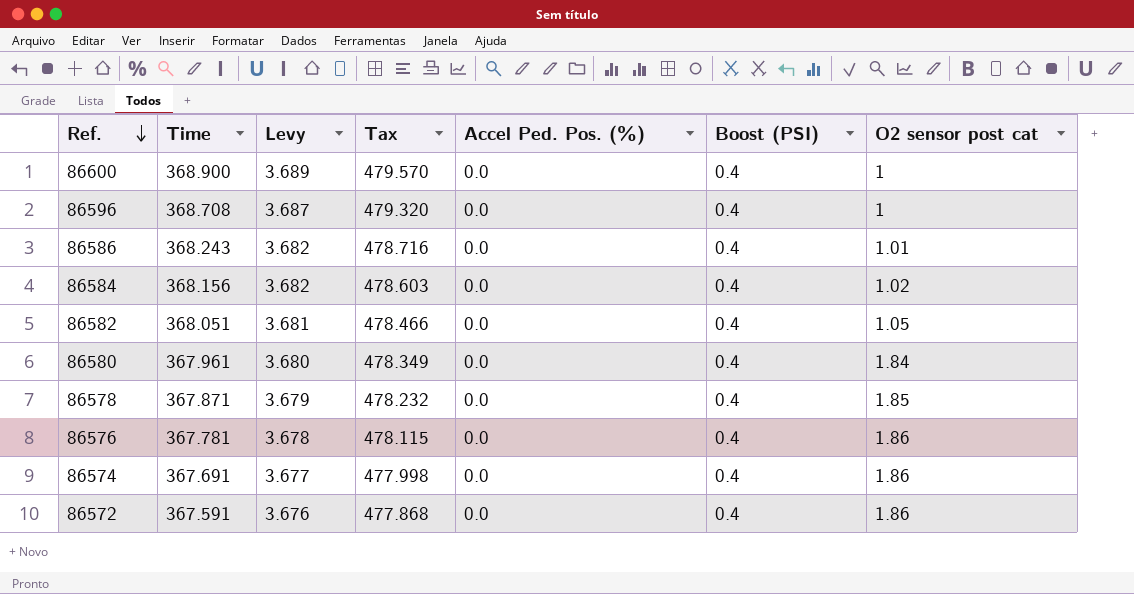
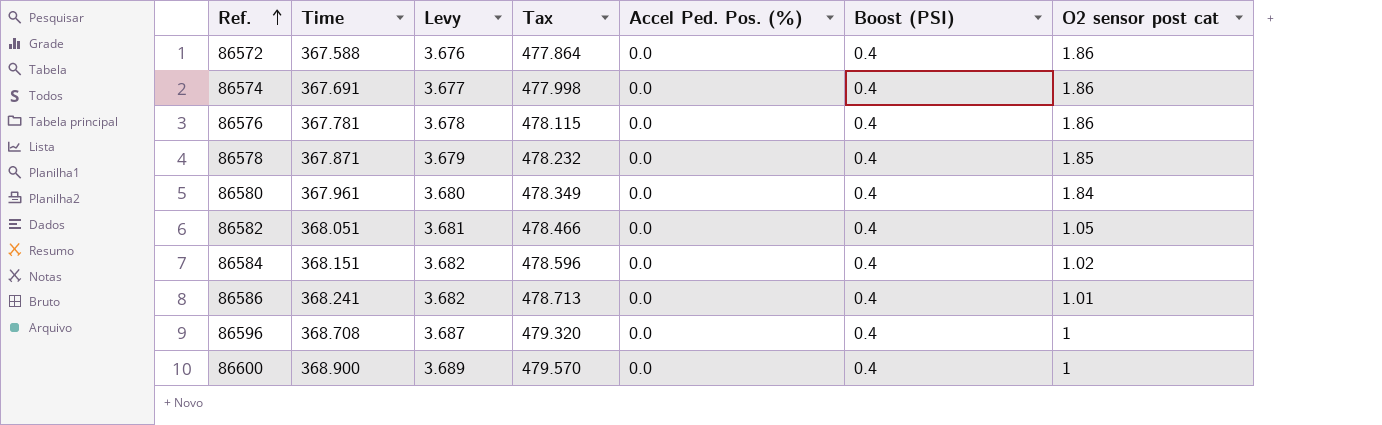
row order: Ref. descending -> Ref. ascending
86572 | Time: 367.591 -> 367.588
86572 | Tax: 477.868 -> 477.864
86584 | Time: 368.156 -> 368.151
86584 | Tax: 478.603 -> 478.596
86586 | Time: 368.243 -> 368.241
86586 | Tax: 478.716 -> 478.713

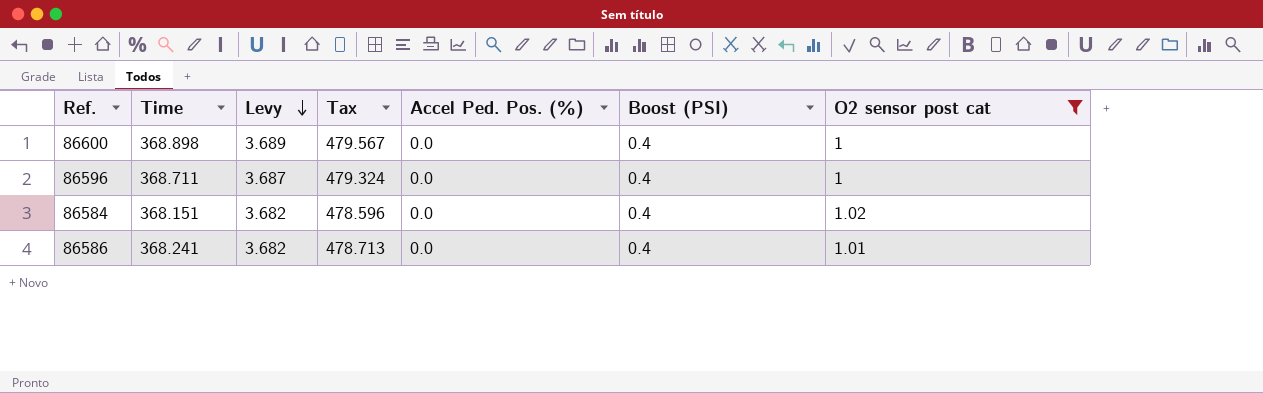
filter: none -> O2 sensor post cat <= 1.02
row order: Ref. ascending -> Levy descending
86600 | Time: 368.900 -> 368.898
86600 | Tax: 479.570 -> 479.567
86596 | Time: 368.708 -> 368.711
86596 | Tax: 479.320 -> 479.324

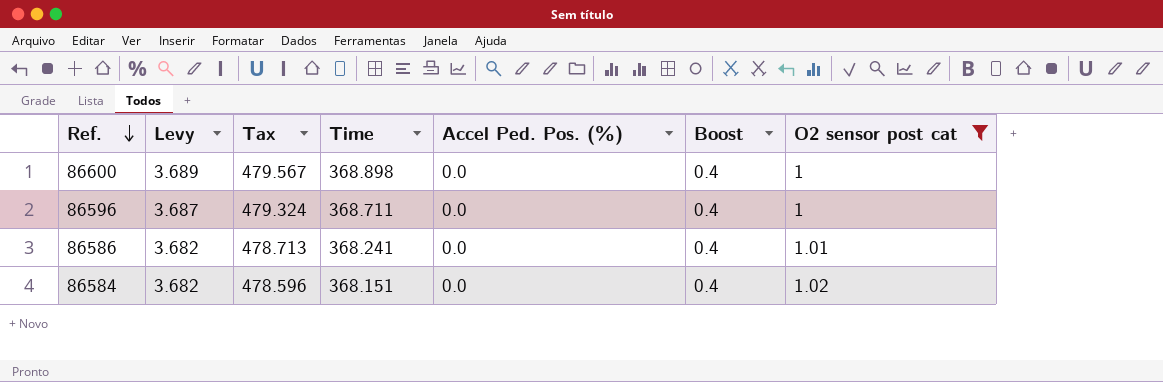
row order: Levy descending -> Ref. descending
column Time | position: 2 -> 4
column name: Boost (PSI) -> Boost

